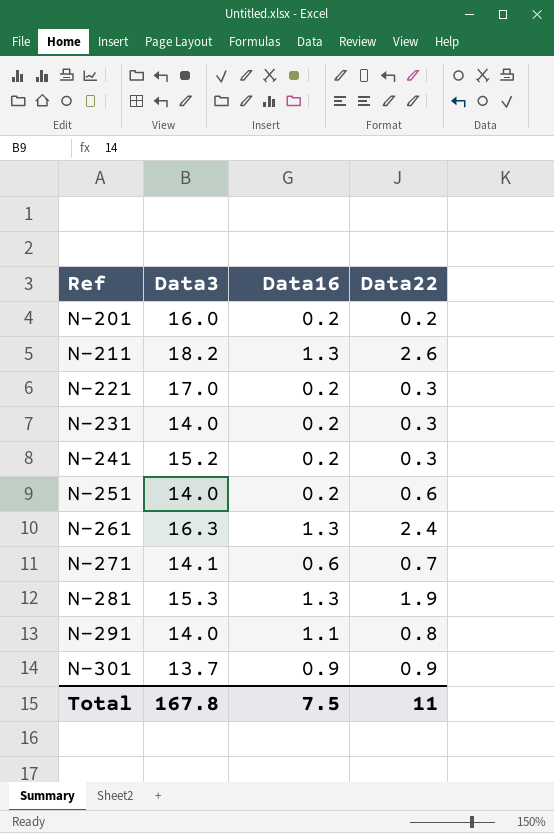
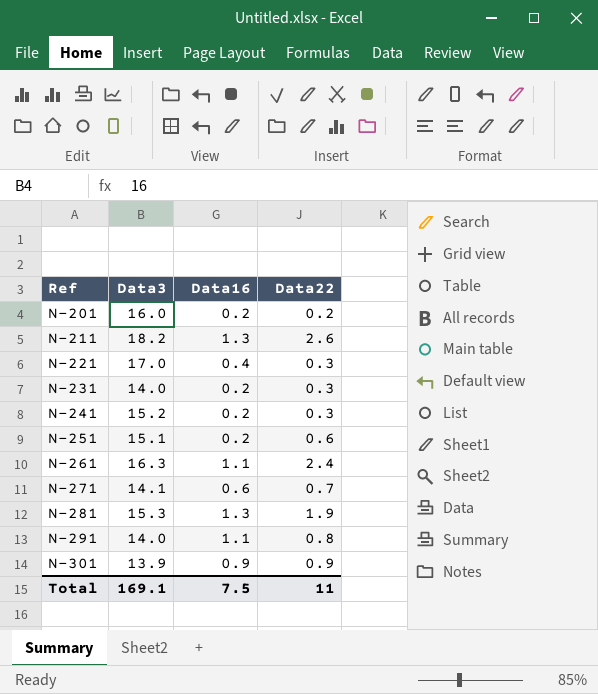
N-221 | Data16: 0.2 -> 0.4
N-251 | Data3: 14.0 -> 15.1
N-261 | Data16: 1.3 -> 1.1
N-301 | Data3: 13.7 -> 13.9
Total | Data3: 167.8 -> 169.1

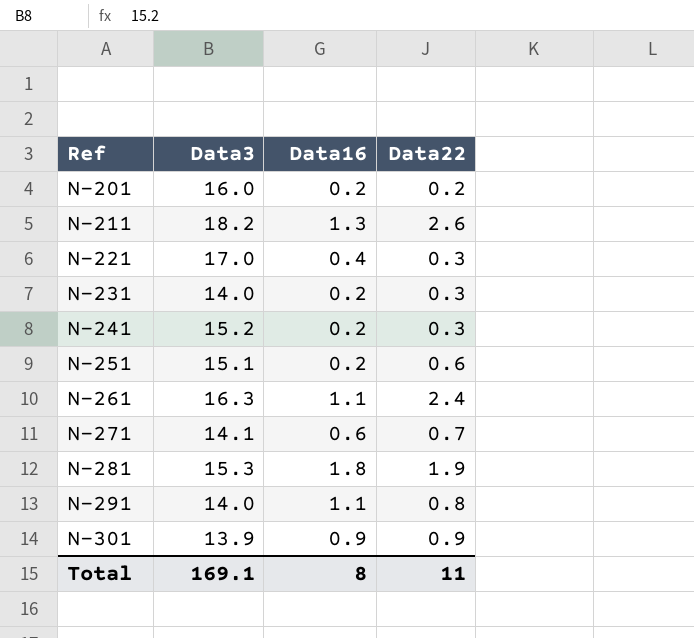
N-281 | Data16: 1.3 -> 1.8
Total | Data16: 7.5 -> 8

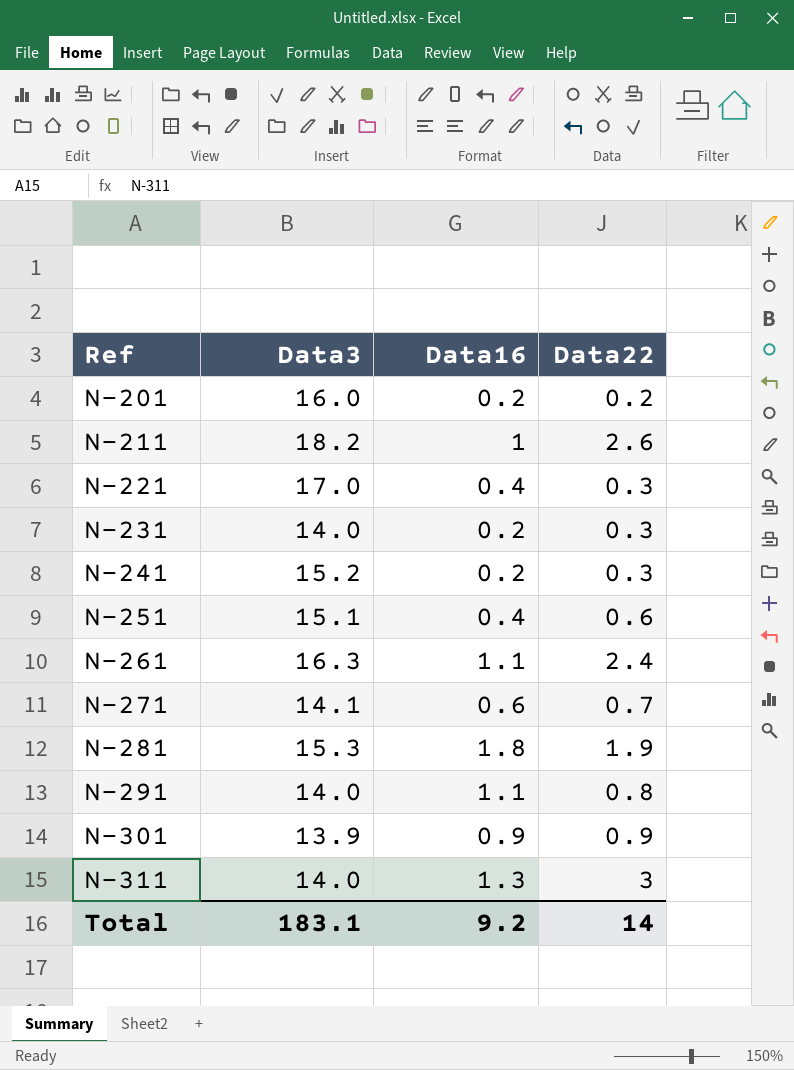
N-211 | Data16: 1.3 -> 1
N-251 | Data16: 0.2 -> 0.4
row N-311: none -> 14.0 | 1.3 | 3
Total | Data3: 169.1 -> 183.1
Total | Data16: 8 -> 9.2
Total | Data22: 11 -> 14

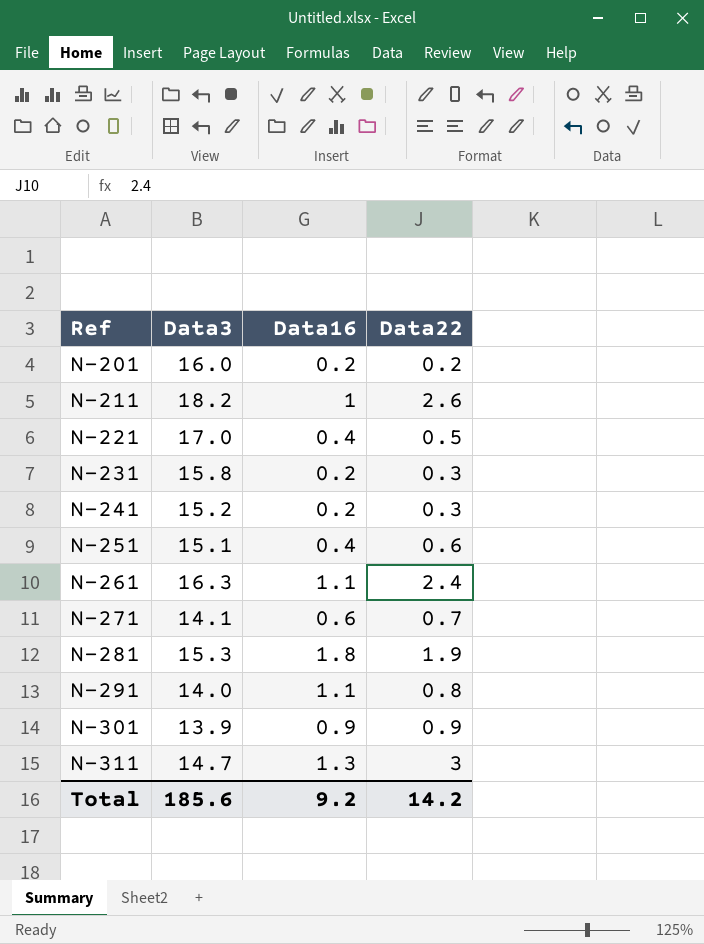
N-221 | Data22: 0.3 -> 0.5
N-231 | Data3: 14.0 -> 15.8
N-311 | Data3: 14.0 -> 14.7
Total | Data3: 183.1 -> 185.6
Total | Data22: 14 -> 14.2

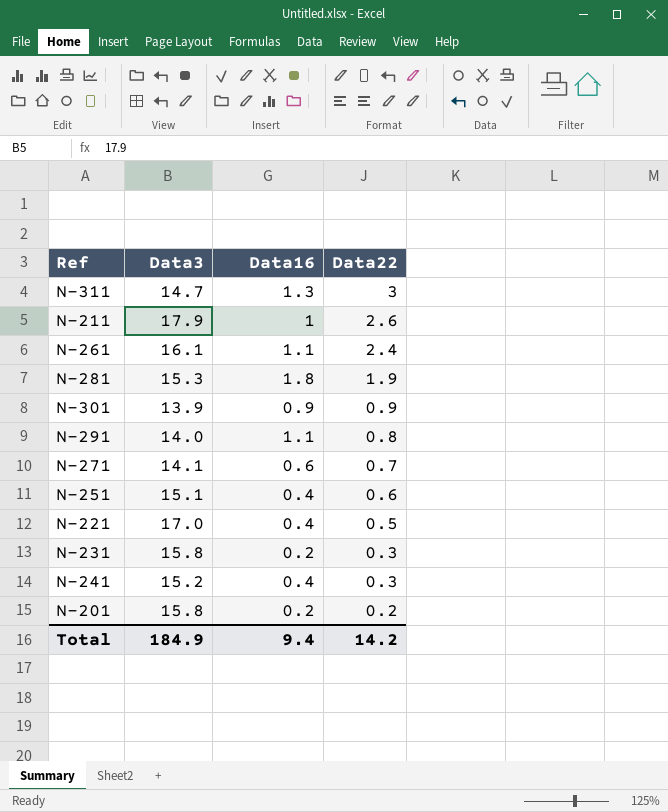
row order: Ref ascending -> Data22 descending
N-211 | Data3: 18.2 -> 17.9
N-261 | Data3: 16.3 -> 16.1
N-241 | Data16: 0.2 -> 0.4
N-201 | Data3: 16.0 -> 15.8
Total | Data3: 185.6 -> 184.9
Total | Data16: 9.2 -> 9.4

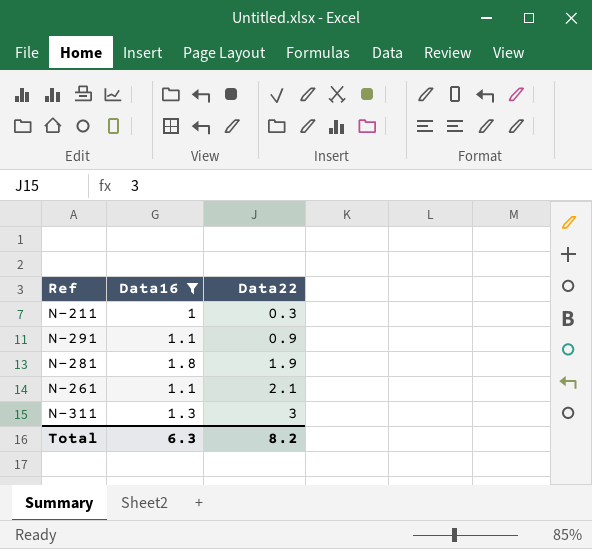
filter: none -> Data16 >= 1
row order: Data22 descending -> Data22 ascending
column Data3 | position: 2 -> none
N-211 | Data22: 2.6 -> 0.3
N-291 | Data22: 0.8 -> 0.9
N-261 | Data22: 2.4 -> 2.1
Total | Data16: 9.4 -> 6.3
Total | Data22: 14.2 -> 8.2

